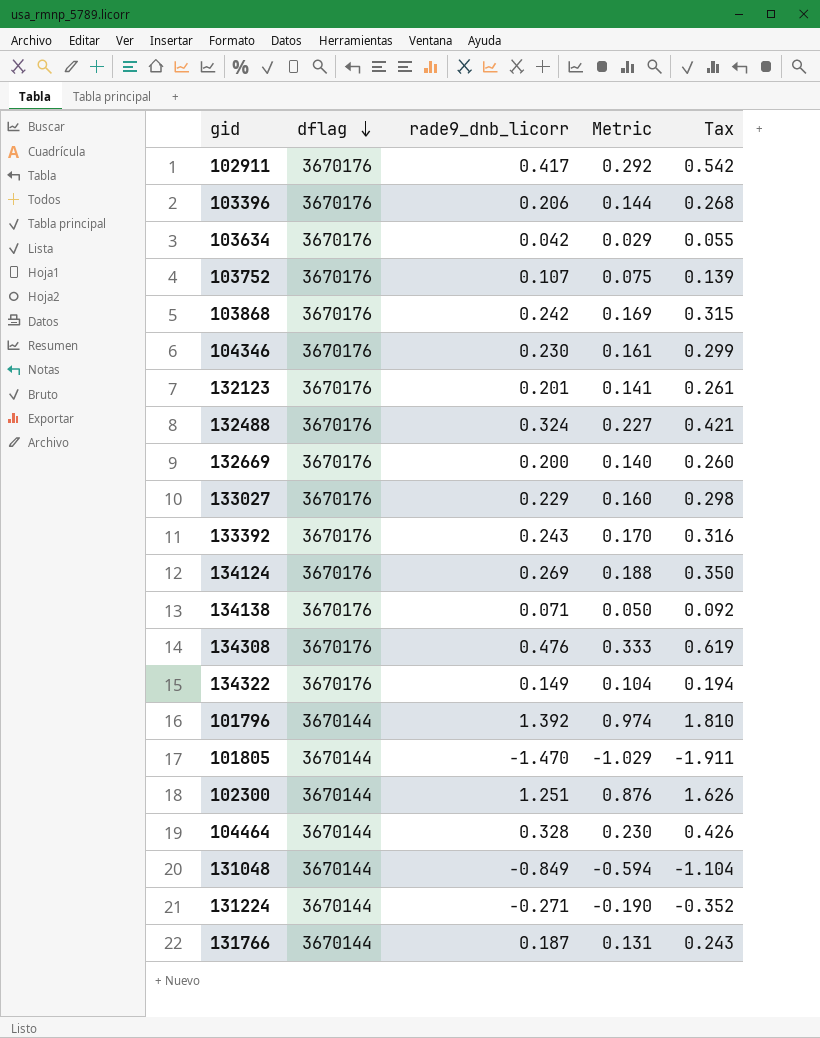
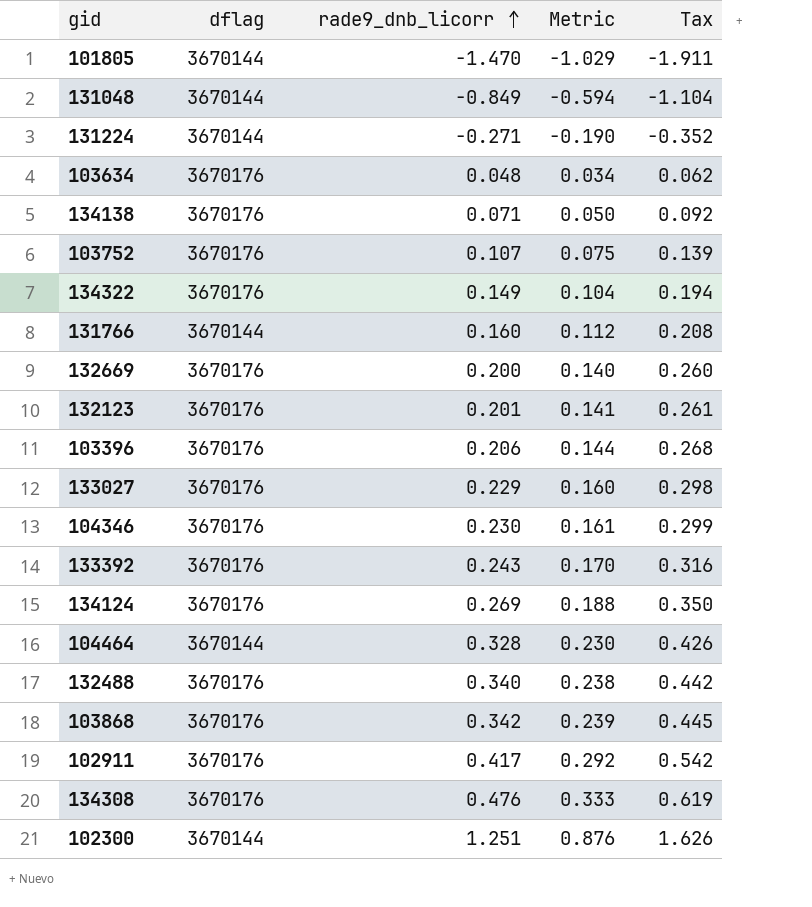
row order: dflag descending -> rade9_dnb_licorr ascending
row 101796: 3670144 | 1.392 | 0.974 | 1.810 -> none
103634 | rade9_dnb_licorr: 0.042 -> 0.048
103634 | Metric: 0.029 -> 0.034
103634 | Tax: 0.055 -> 0.062
131766 | rade9_dnb_licorr: 0.187 -> 0.160
131766 | Metric: 0.131 -> 0.112
131766 | Tax: 0.243 -> 0.208
132488 | rade9_dnb_licorr: 0.324 -> 0.340
132488 | Metric: 0.227 -> 0.238
132488 | Tax: 0.421 -> 0.442
103868 | rade9_dnb_licorr: 0.242 -> 0.342
103868 | Metric: 0.169 -> 0.239
103868 | Tax: 0.315 -> 0.445

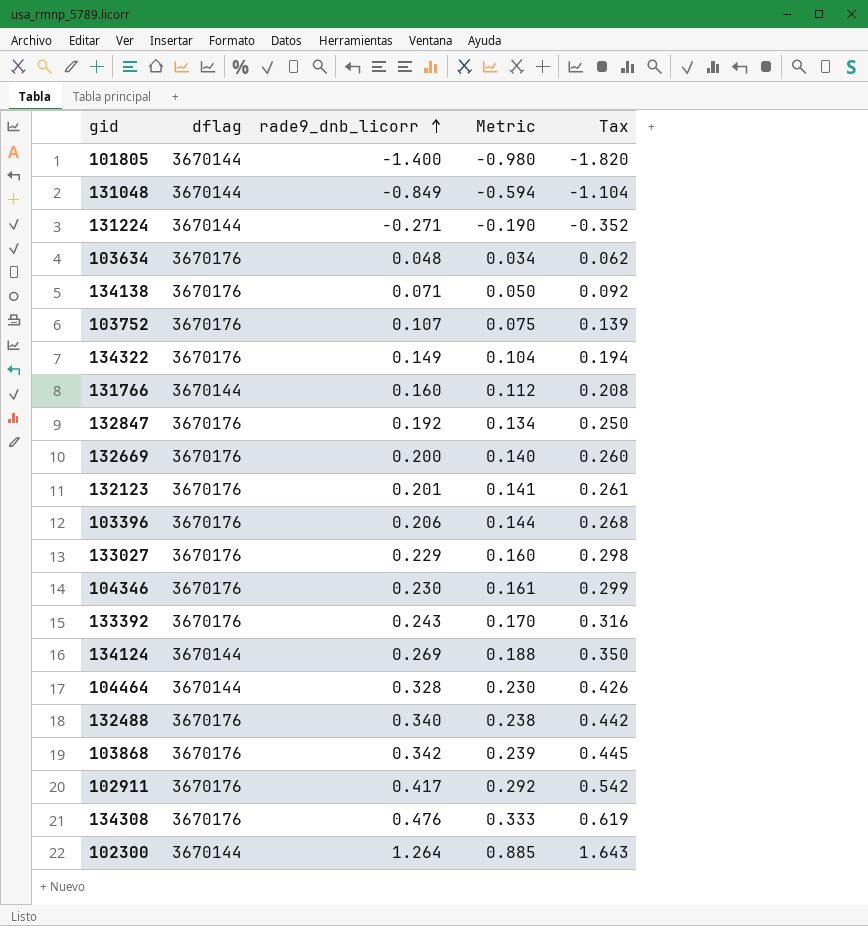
101805 | rade9_dnb_licorr: -1.470 -> -1.400
101805 | Metric: -1.029 -> -0.980
101805 | Tax: -1.911 -> -1.820
row 132847: none -> 3670176 | 0.192 | 0.134 | 0.250
134124 | dflag: 3670176 -> 3670144
102300 | rade9_dnb_licorr: 1.251 -> 1.264
102300 | Metric: 0.876 -> 0.885
102300 | Tax: 1.626 -> 1.643

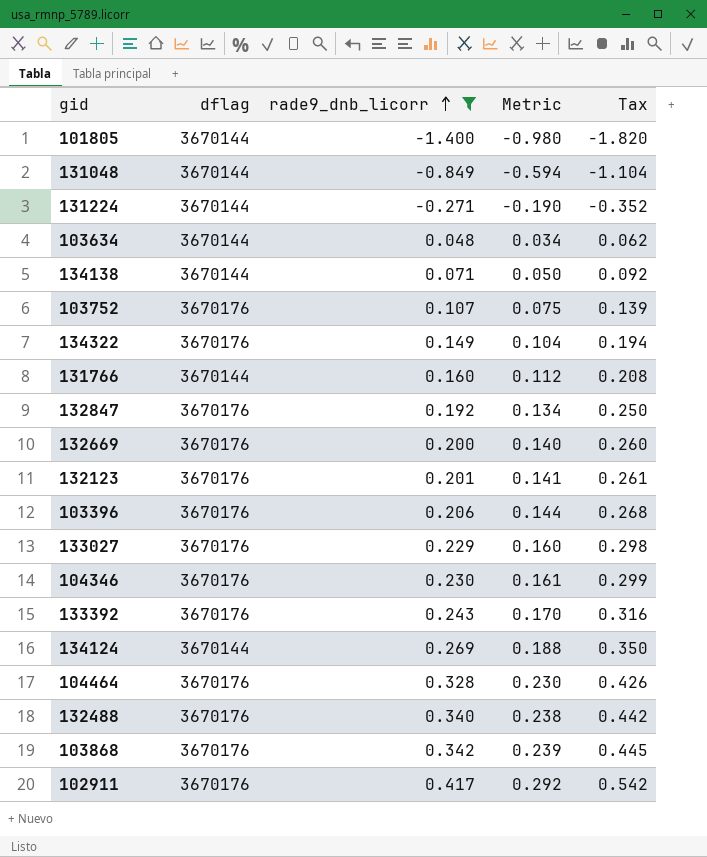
filter: none -> rade9_dnb_licorr <= 0.417
103634 | dflag: 3670176 -> 3670144
134138 | dflag: 3670176 -> 3670144
104464 | dflag: 3670144 -> 3670176

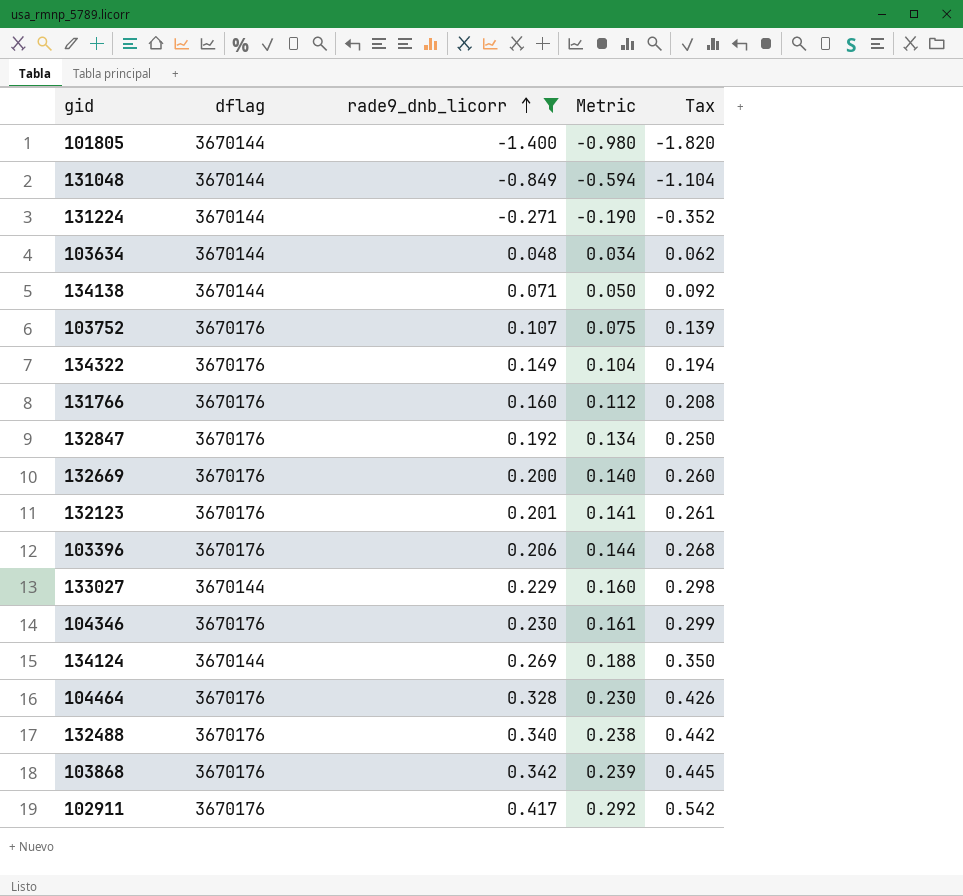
row 133392: 3670176 | 0.243 | 0.170 | 0.316 -> none
131766 | dflag: 3670144 -> 3670176
133027 | dflag: 3670176 -> 3670144

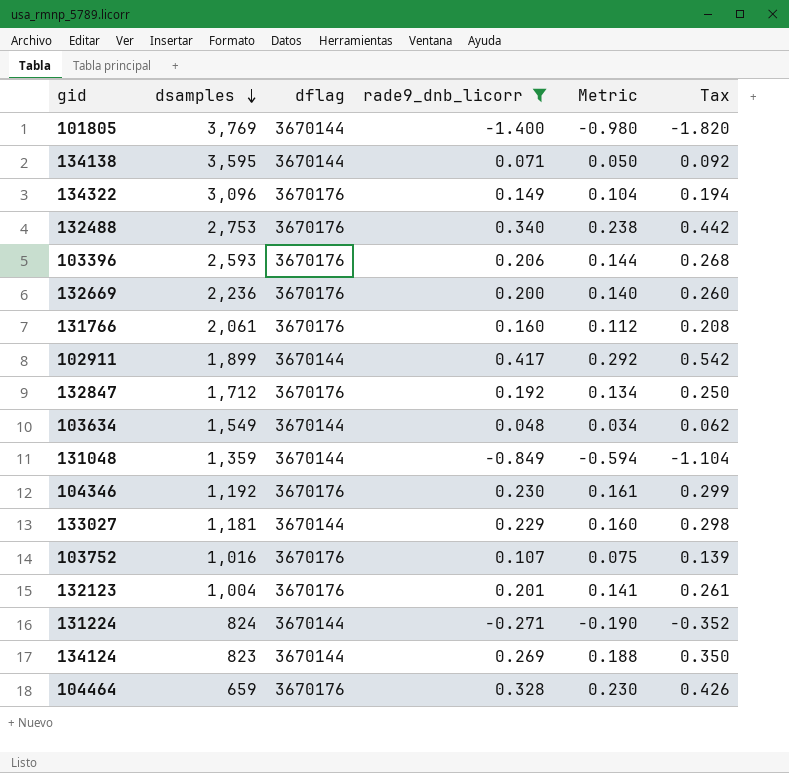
row order: rade9_dnb_licorr ascending -> dsamples descending
column dsamples | position: none -> 2
row 103868: 3670176 | 0.342 | 0.239 | 0.445 -> none
102911 | dflag: 3670176 -> 3670144

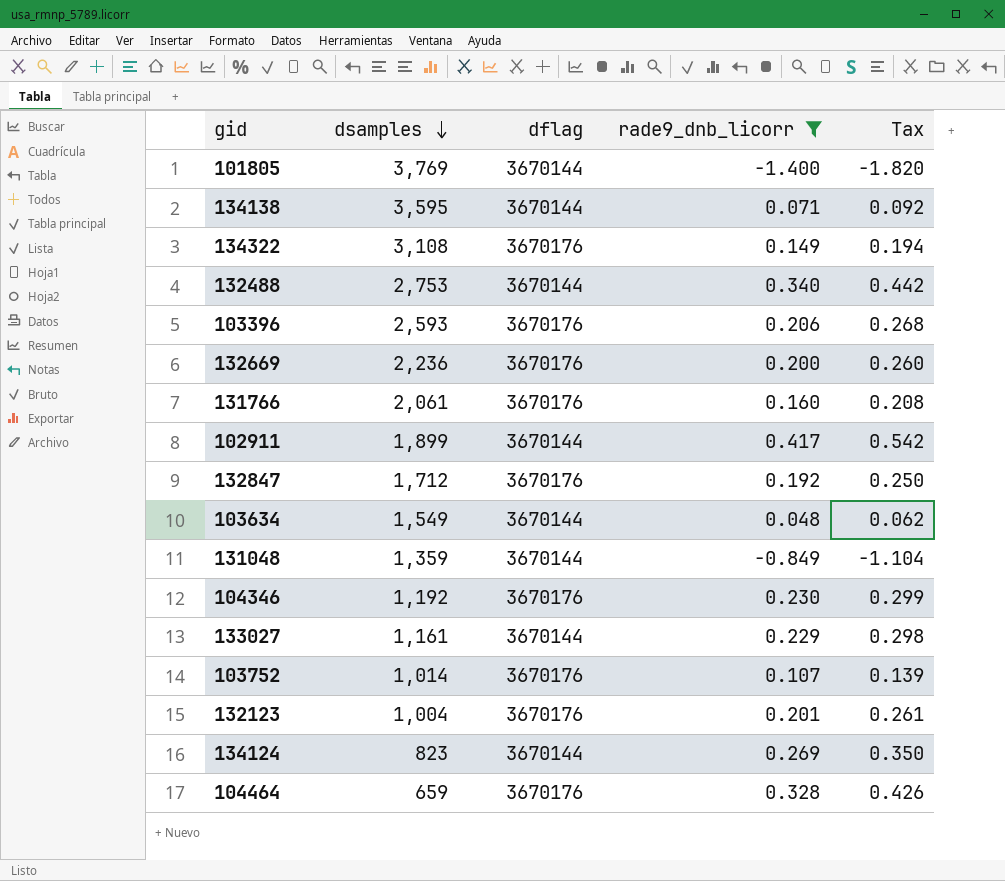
column Metric | formula: [rade9_dnb_licorr] * 0.7 -> none
row 131224: 824 | 3670144 | -0.271 | -0.190 | -0.352 -> none
134322 | dsamples: 3,096 -> 3,108
132488 | dflag: 3670176 -> 3670144
133027 | dsamples: 1,181 -> 1,161
103752 | dsamples: 1,016 -> 1,014

